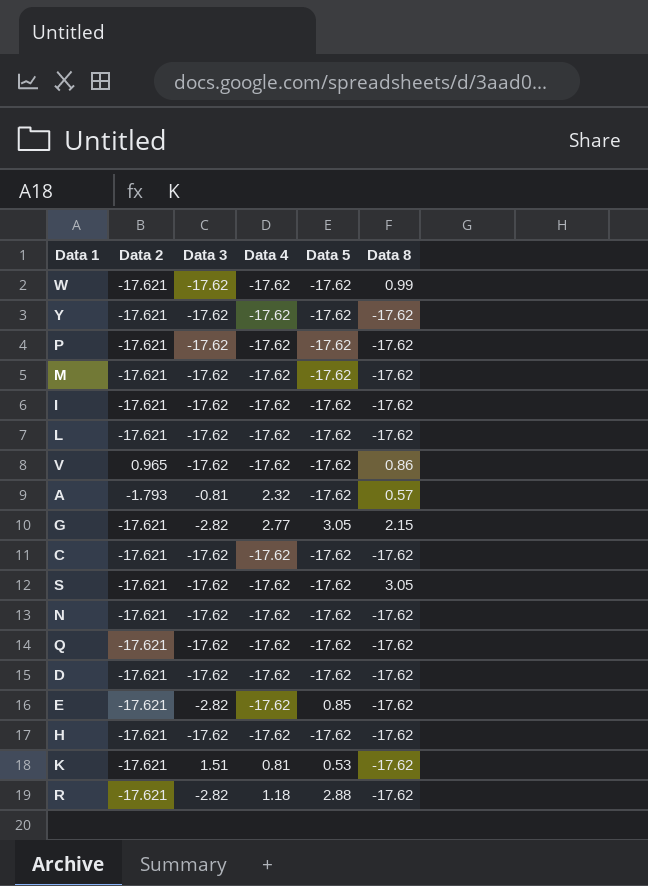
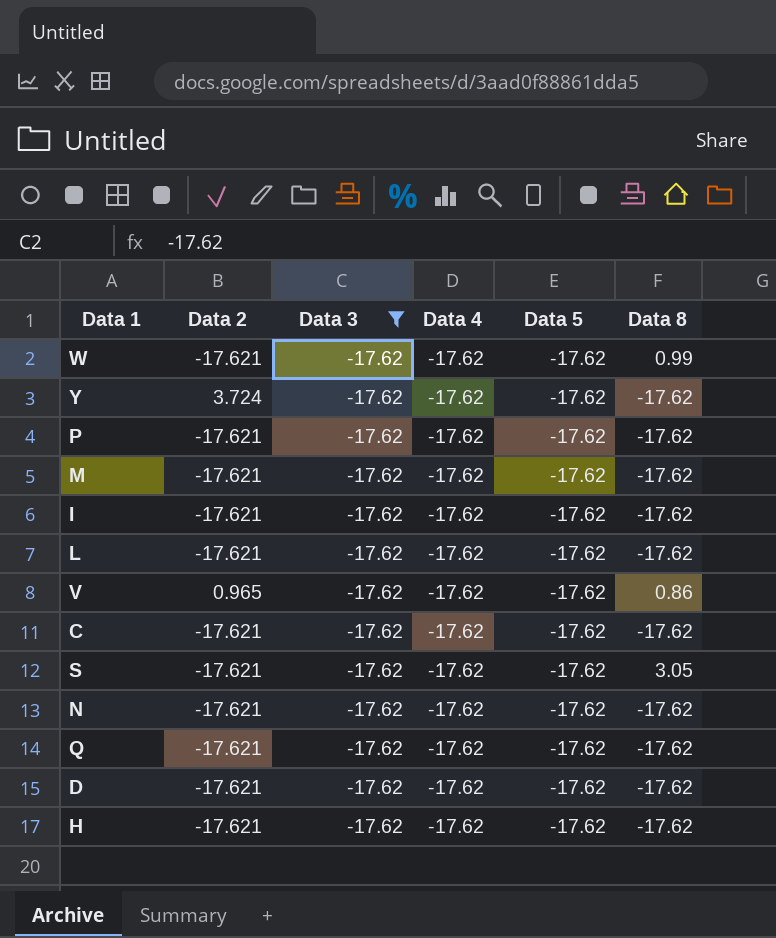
filter: none -> Data 3 = -17.62
Y | Data 2: -17.621 -> 3.724

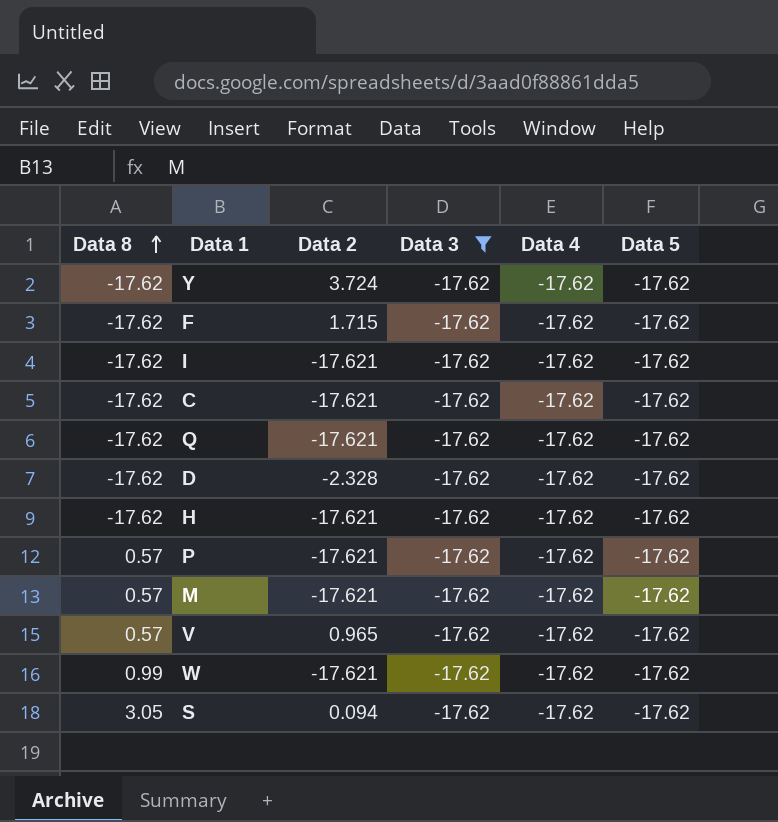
row order: none -> Data 8 ascending
column Data 8 | position: 6 -> 1
row L: -17.621 | -17.62 | -17.62 | -17.62 | -17.62 -> none
row N: -17.621 | -17.62 | -17.62 | -17.62 | -17.62 -> none
row F: none -> -17.62 | 1.715 | -17.62 | -17.62 | -17.62
D | Data 2: -17.621 -> -2.328
P | Data 8: -17.62 -> 0.57
M | Data 8: -17.62 -> 0.57
V | Data 8: 0.86 -> 0.57
S | Data 2: -17.621 -> 0.094

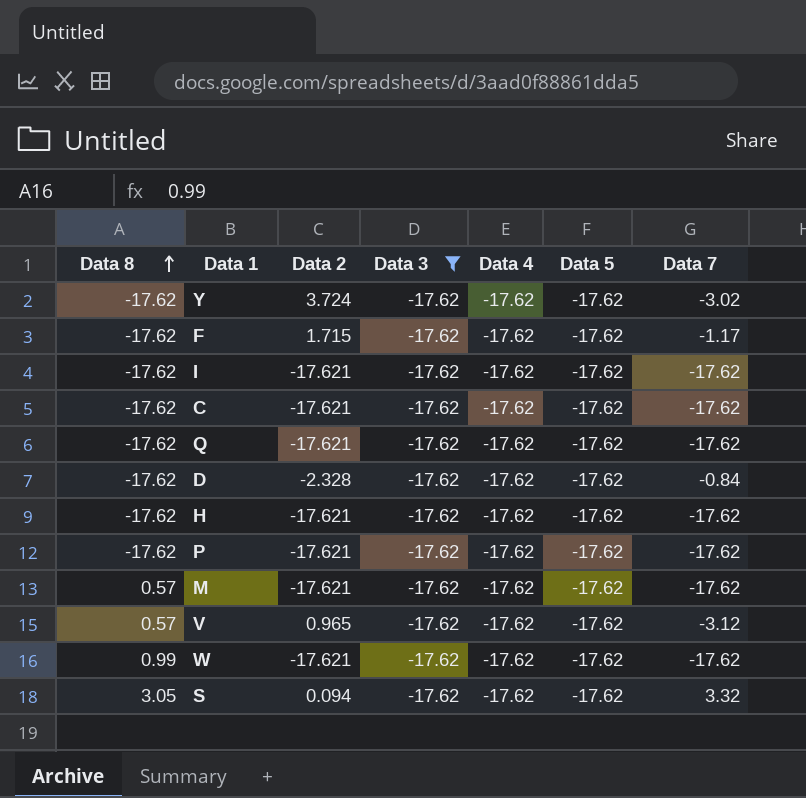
column Data 7 | position: none -> 7
P | Data 8: 0.57 -> -17.62

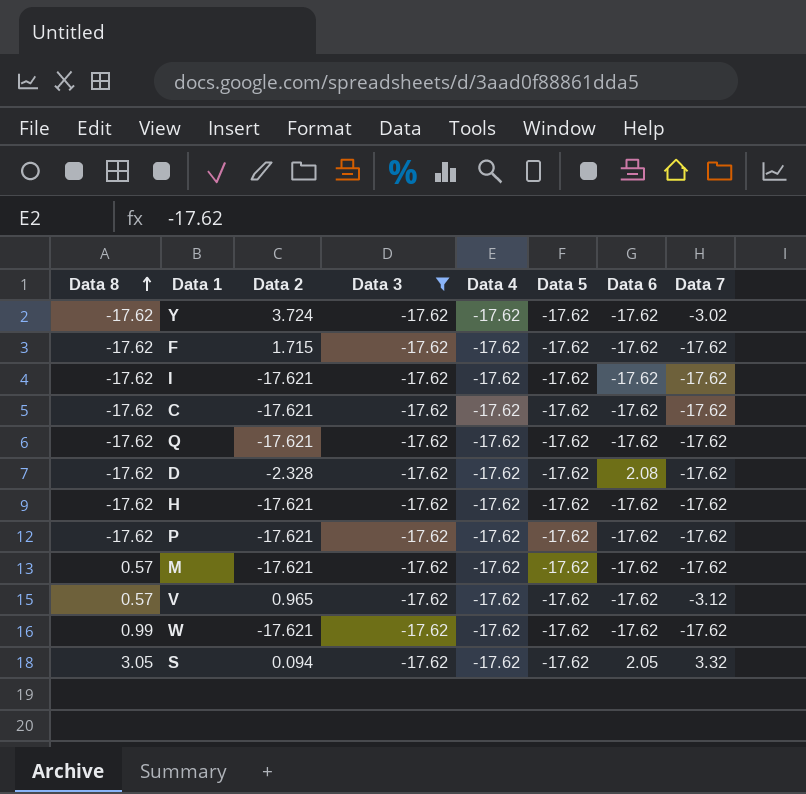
column Data 6 | position: none -> 7
F | Data 7: -1.17 -> -17.62
D | Data 7: -0.84 -> -17.62

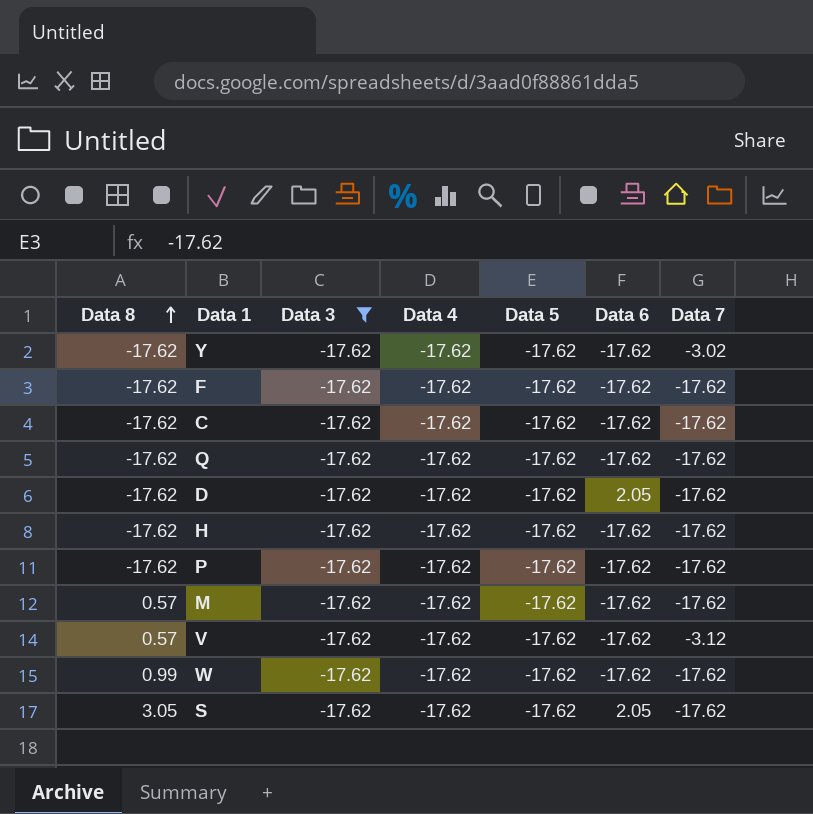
column Data 2 | position: 3 -> none
row I: -17.62 | -17.621 | -17.62 | -17.62 | -17.62 | -17.62 | -17.62 -> none
D | Data 6: 2.08 -> 2.05
S | Data 7: 3.32 -> -17.62

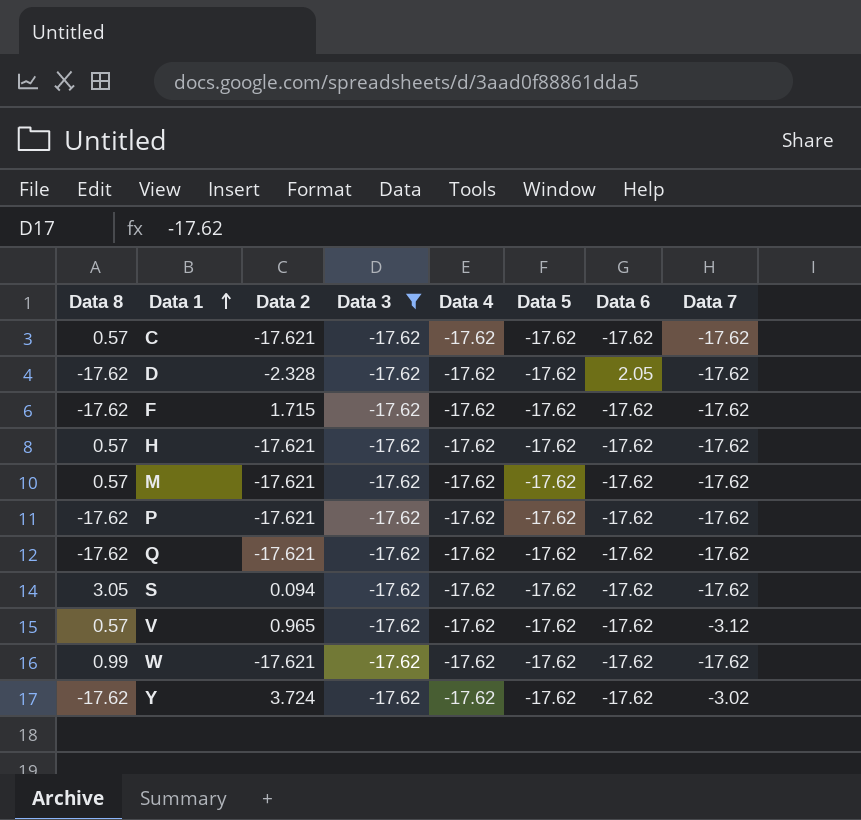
row order: Data 8 ascending -> Data 1 ascending
column Data 2 | position: none -> 3
C | Data 8: -17.62 -> 0.57
H | Data 8: -17.62 -> 0.57
S | Data 6: 2.05 -> -17.62

